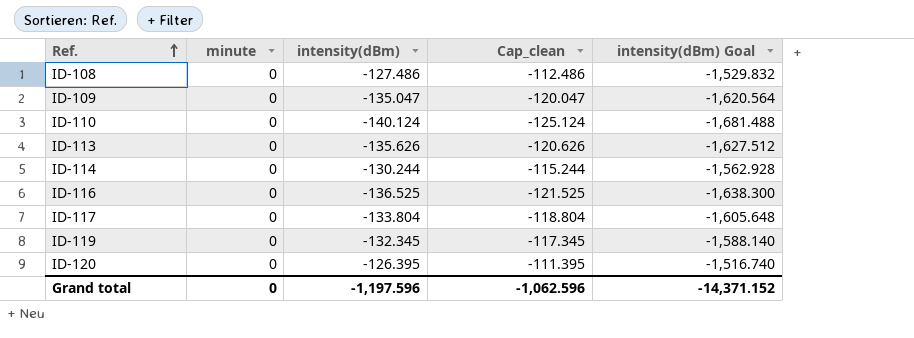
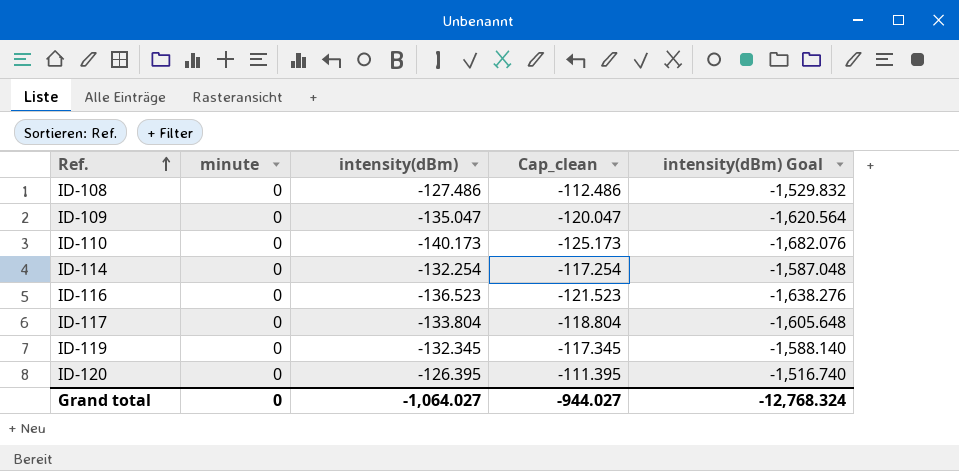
row ID-113: 0 | -135.626 | -120.626 | -1,627.512 -> none
ID-110 | intensity(dBm): -140.124 -> -140.173
ID-110 | Cap_clean: -125.124 -> -125.173
ID-110 | intensity(dBm) Goal: -1,681.488 -> -1,682.076
ID-114 | intensity(dBm): -130.244 -> -132.254
ID-114 | Cap_clean: -115.244 -> -117.254
ID-114 | intensity(dBm) Goal: -1,562.928 -> -1,587.048
ID-116 | intensity(dBm): -136.525 -> -136.523
ID-116 | Cap_clean: -121.525 -> -121.523
ID-116 | intensity(dBm) Goal: -1,638.300 -> -1,638.276
Grand total | intensity(dBm): -1,197.596 -> -1,064.027
Grand total | Cap_clean: -1,062.596 -> -944.027
Grand total | intensity(dBm) Goal: -14,371.152 -> -12,768.324

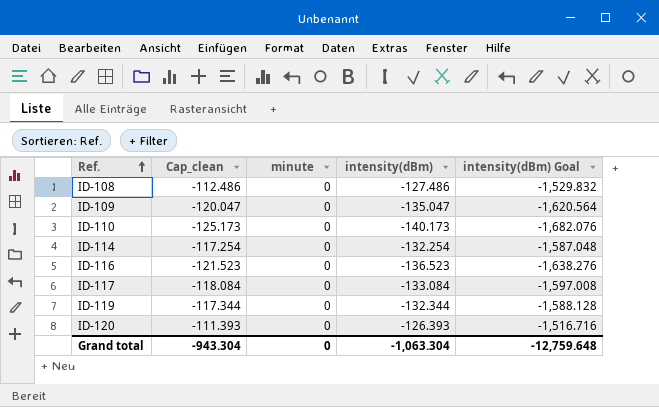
column Cap_clean | position: 4 -> 2
ID-117 | Cap_clean: -118.804 -> -118.084
ID-117 | intensity(dBm): -133.804 -> -133.084
ID-117 | intensity(dBm) Goal: -1,605.648 -> -1,597.008
ID-119 | Cap_clean: -117.345 -> -117.344
ID-119 | intensity(dBm): -132.345 -> -132.344
ID-119 | intensity(dBm) Goal: -1,588.140 -> -1,588.128
ID-120 | Cap_clean: -111.395 -> -111.393
ID-120 | intensity(dBm): -126.395 -> -126.393
ID-120 | intensity(dBm) Goal: -1,516.740 -> -1,516.716
Grand total | Cap_clean: -944.027 -> -943.304
Grand total | intensity(dBm): -1,064.027 -> -1,063.304
Grand total | intensity(dBm) Goal: -12,768.324 -> -12,759.648

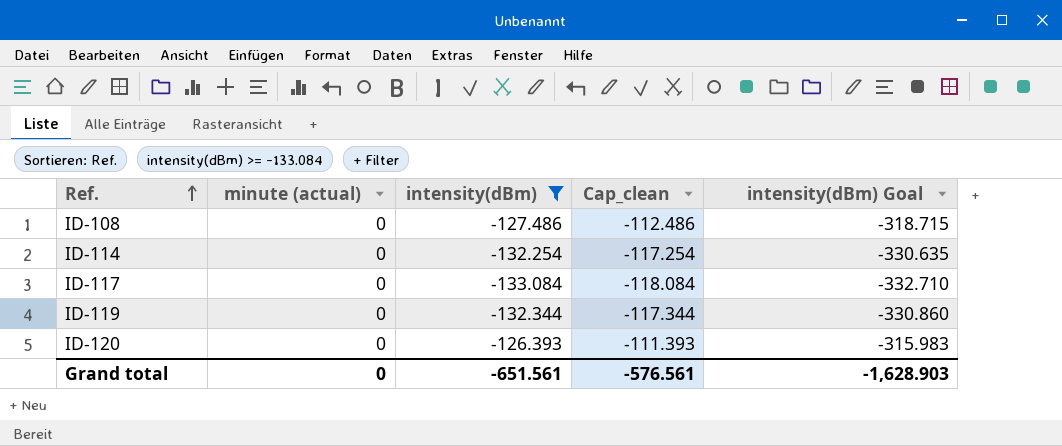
filter: none -> intensity(dBm) >= -133.084
column name: minute -> minute (actual)
column Cap_clean | position: 2 -> 4
column intensity(dBm) Goal | formula: [intensity(dBm)] * 12 -> [intensity(dBm)] * 2.5
Grand total | intensity(dBm): -1,063.304 -> -651.561
Grand total | Cap_clean: -943.304 -> -576.561
Grand total | intensity(dBm) Goal: -12,759.648 -> -1,628.903

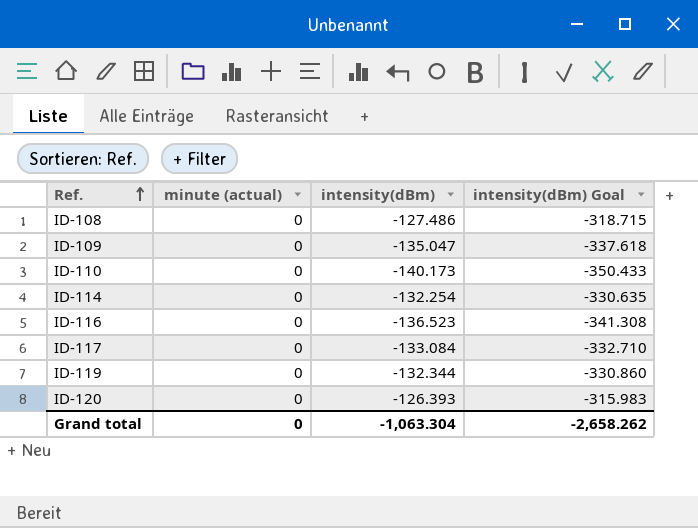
filter: intensity(dBm) >= -133.084 -> none
column Cap_clean | formula: [intensity(dBm)] + 15 -> none
Grand total | intensity(dBm): -651.561 -> -1,063.304
Grand total | intensity(dBm) Goal: -1,628.903 -> -2,658.262

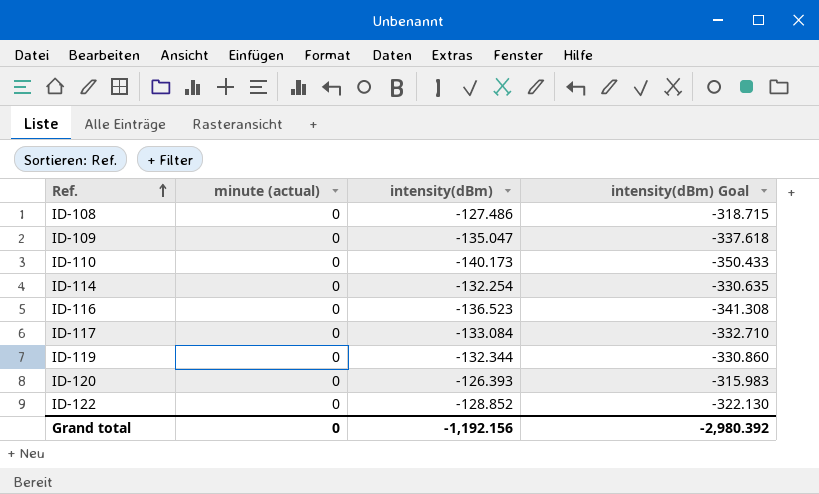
row ID-122: none -> 0 | -128.852 | -322.130
Grand total | intensity(dBm): -1,063.304 -> -1,192.156
Grand total | intensity(dBm) Goal: -2,658.262 -> -2,980.392

